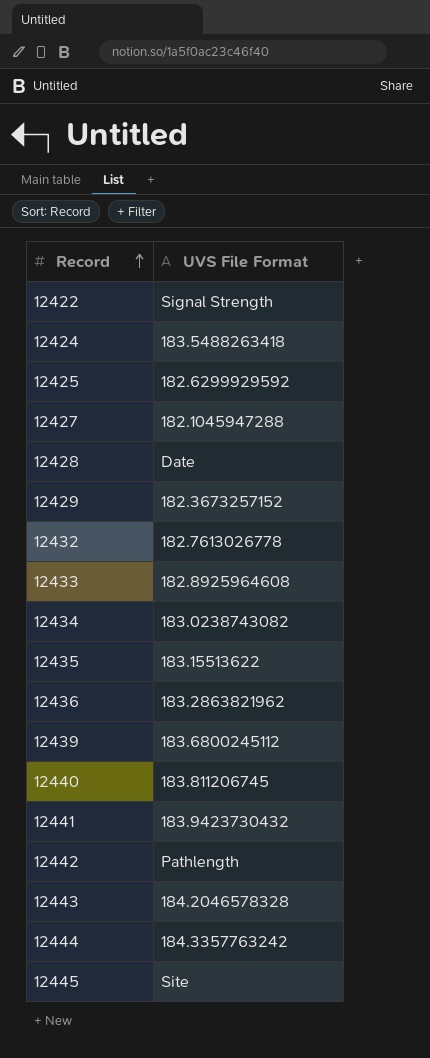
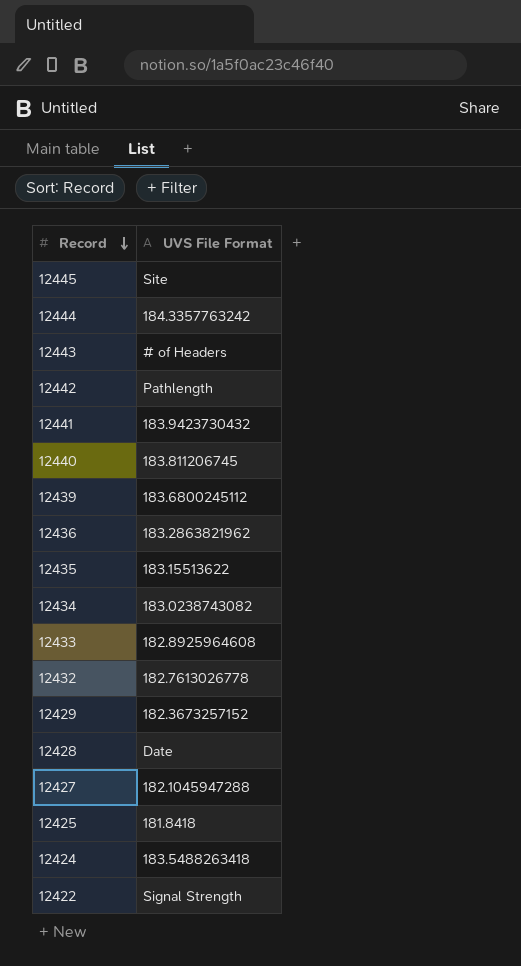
row order: Record ascending -> Record descending
12443 | UVS File Format: 184.2046578328 -> # of Headers
12425 | UVS File Format: 182.6299929592 -> 181.8418

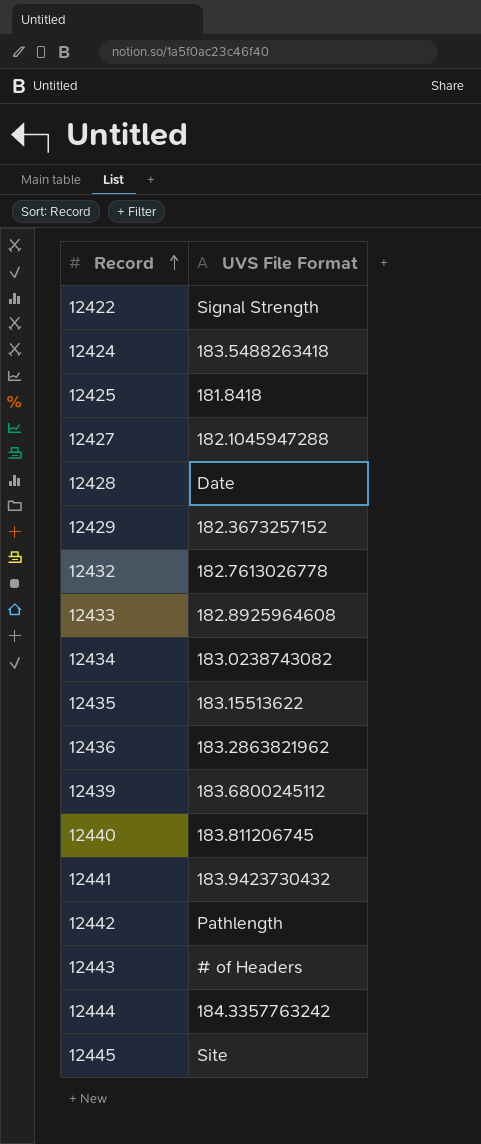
row order: Record descending -> Record ascending

